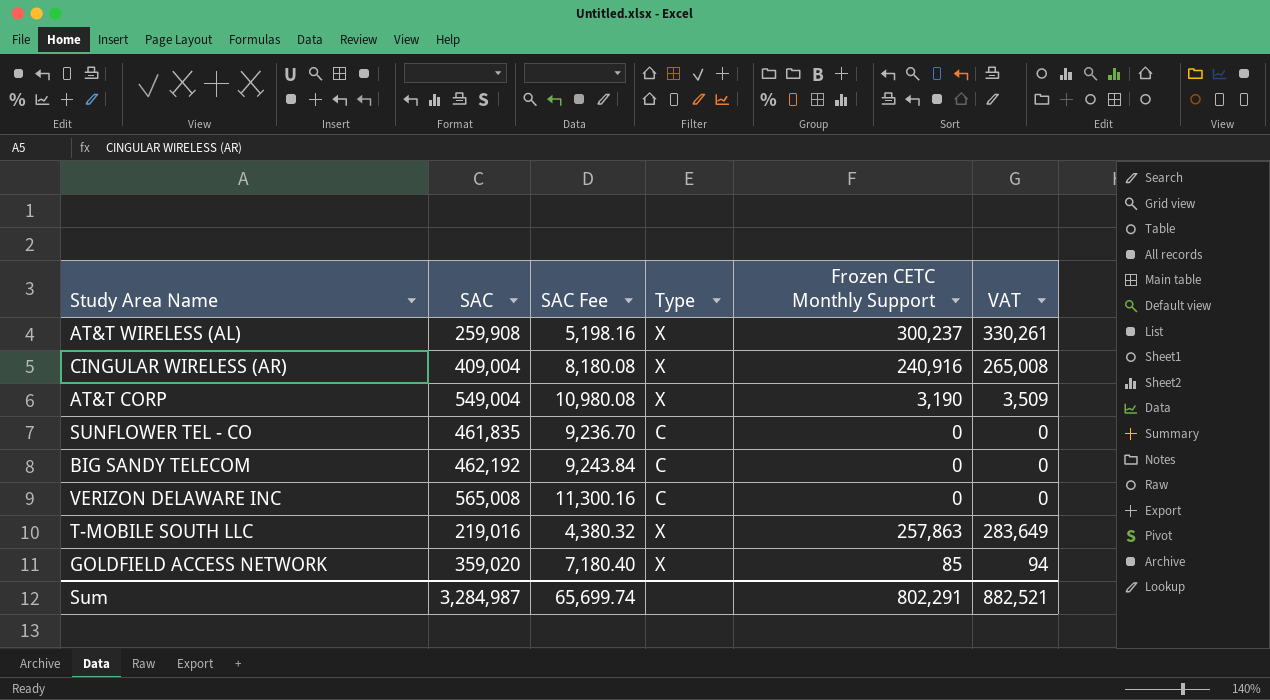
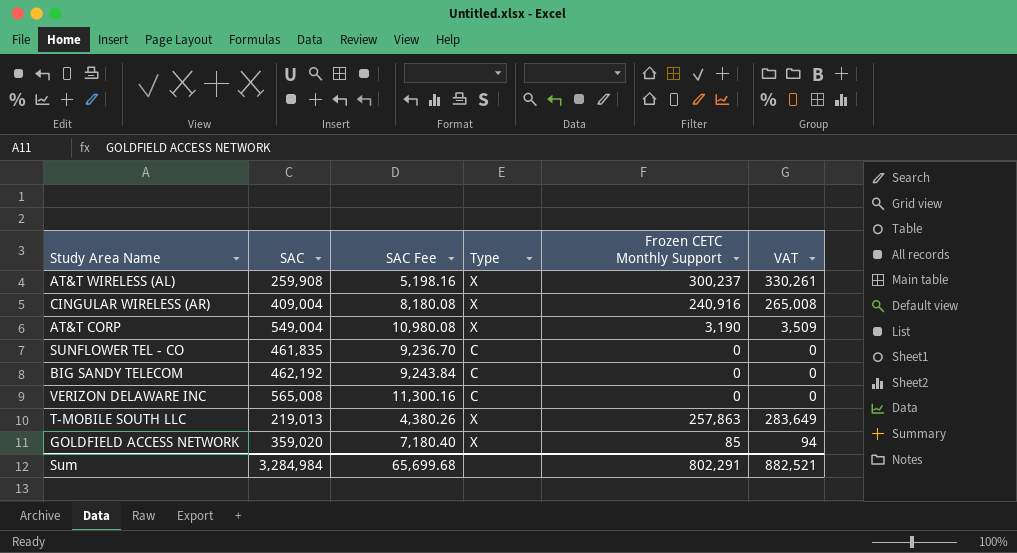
T-MOBILE SOUTH LLC | SAC: 219,016 -> 219,013
T-MOBILE SOUTH LLC | SAC Fee: 4,380.32 -> 4,380.26
Sum | SAC: 3,284,987 -> 3,284,984
Sum | SAC Fee: 65,699.74 -> 65,699.68

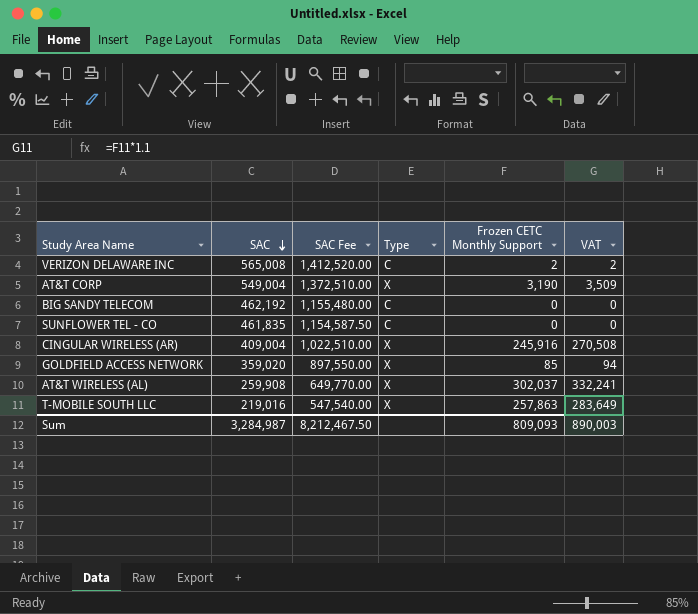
row order: none -> SAC descending
column SAC Fee | formula: [SAC] * 0.02 -> [SAC] * 2.5
VERIZON DELAWARE INC | Frozen CETC Monthly Support: 0 -> 2
VERIZON DELAWARE INC | VAT: 0 -> 2
CINGULAR WIRELESS (AR) | Frozen CETC Monthly Support: 240,916 -> 245,916
CINGULAR WIRELESS (AR) | VAT: 265,008 -> 270,508
AT&T WIRELESS (AL) | Frozen CETC Monthly Support: 300,237 -> 302,037
AT&T WIRELESS (AL) | VAT: 330,261 -> 332,241
T-MOBILE SOUTH LLC | SAC: 219,013 -> 219,016
Sum | SAC: 3,284,984 -> 3,284,987
Sum | SAC Fee: 65,699.68 -> 8,212,467.50
Sum | Frozen CETC Monthly Support: 802,291 -> 809,093
Sum | VAT: 882,521 -> 890,003

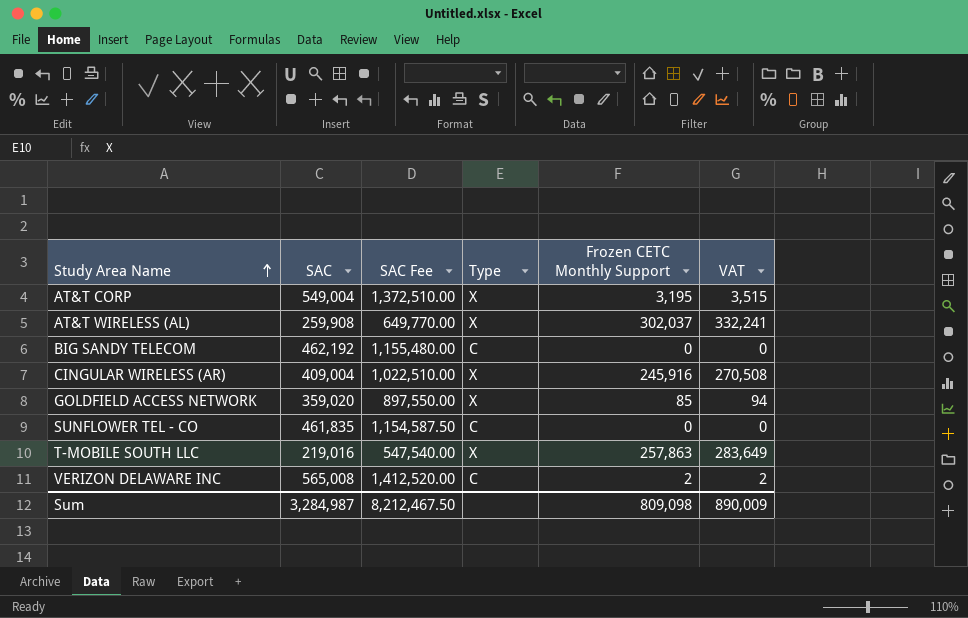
row order: SAC descending -> Study Area Name ascending
AT&T CORP | Frozen CETC Monthly Support: 3,190 -> 3,195
AT&T CORP | VAT: 3,509 -> 3,515
Sum | Frozen CETC Monthly Support: 809,093 -> 809,098
Sum | VAT: 890,003 -> 890,009

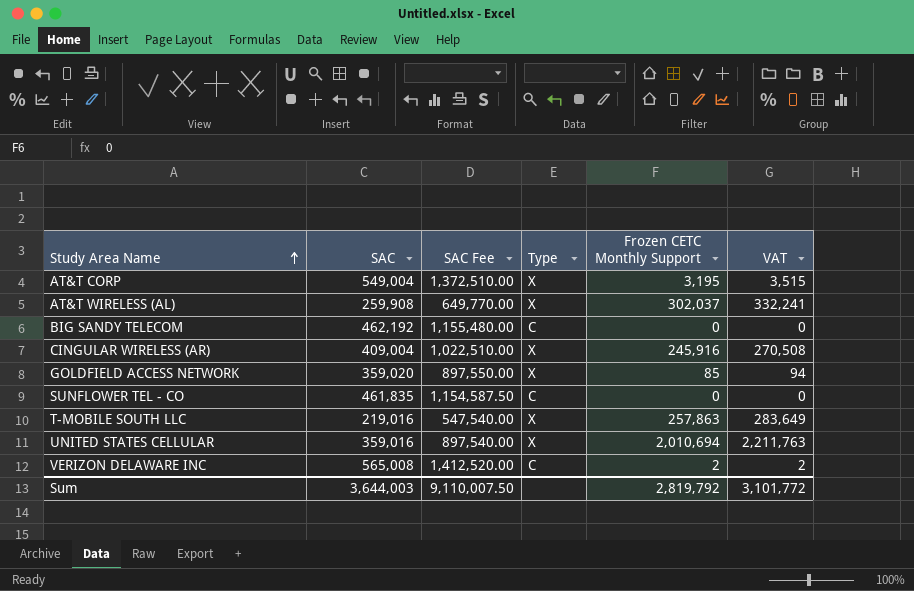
row UNITED STATES CELLULAR: none -> 359,016 | 897,540.00 | X | 2,010,694 | 2,211,763
Sum | SAC: 3,284,987 -> 3,644,003
Sum | SAC Fee: 8,212,467.50 -> 9,110,007.50
Sum | Frozen CETC Monthly Support: 809,098 -> 2,819,792
Sum | VAT: 890,009 -> 3,101,772

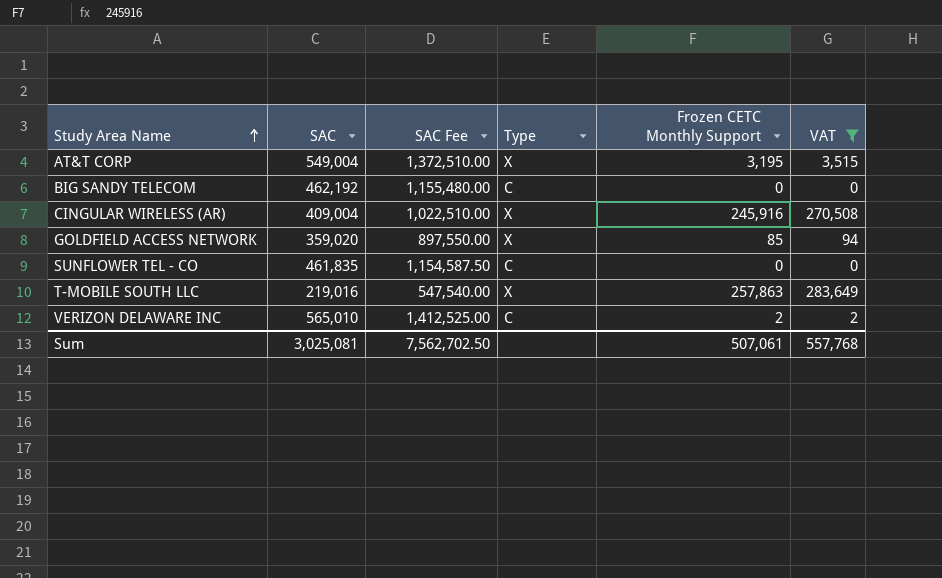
filter: none -> VAT <= 283,649
VERIZON DELAWARE INC | SAC: 565,008 -> 565,010
VERIZON DELAWARE INC | SAC Fee: 1,412,520.00 -> 1,412,525.00
Sum | SAC: 3,644,003 -> 3,025,081
Sum | SAC Fee: 9,110,007.50 -> 7,562,702.50
Sum | Frozen CETC Monthly Support: 2,819,792 -> 507,061
Sum | VAT: 3,101,772 -> 557,768

